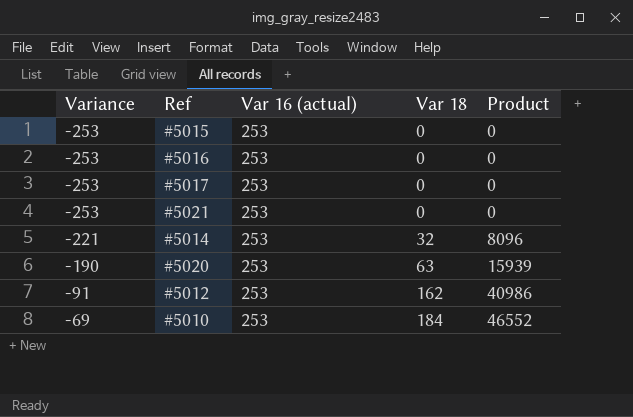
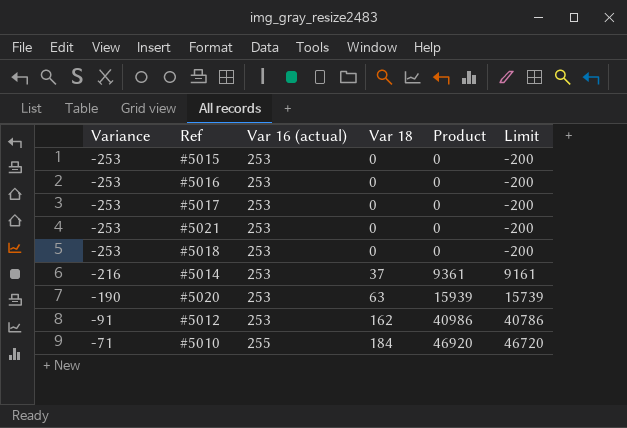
column Limit | formula: none -> [Product] - 200
row #5018: none -> -253 | 253 | 0 | 0 | -200
#5014 | Variance: -221 -> -216
#5014 | Var 18: 32 -> 37
#5014 | Product: 8096 -> 9361
#5010 | Variance: -69 -> -71
#5010 | Var 16 (actual): 253 -> 255
#5010 | Product: 46552 -> 46920

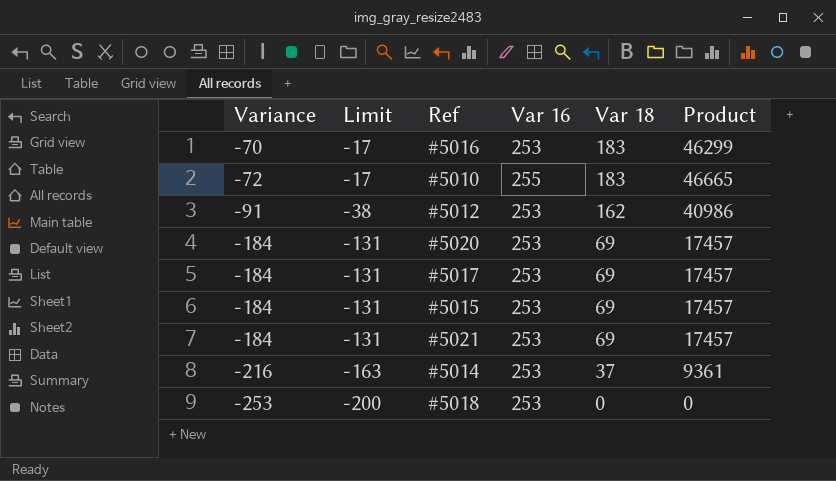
row order: Variance ascending -> Variance descending
column Limit | formula: [Product] - 200 -> [Var 18] - 200
column Limit | position: 6 -> 2
column name: Var 16 (actual) -> Var 16
#5016 | Variance: -253 -> -70
#5016 | Var 18: 0 -> 183
#5016 | Product: 0 -> 46299
#5010 | Variance: -71 -> -72
#5010 | Var 18: 184 -> 183
#5010 | Product: 46920 -> 46665
#5020 | Variance: -190 -> -184
#5020 | Var 18: 63 -> 69
#5020 | Product: 15939 -> 17457
#5017 | Variance: -253 -> -184
#5017 | Var 18: 0 -> 69
#5017 | Product: 0 -> 17457
#5015 | Variance: -253 -> -184
#5015 | Var 18: 0 -> 69
#5015 | Product: 0 -> 17457
#5021 | Variance: -253 -> -184
#5021 | Var 18: 0 -> 69
#5021 | Product: 0 -> 17457

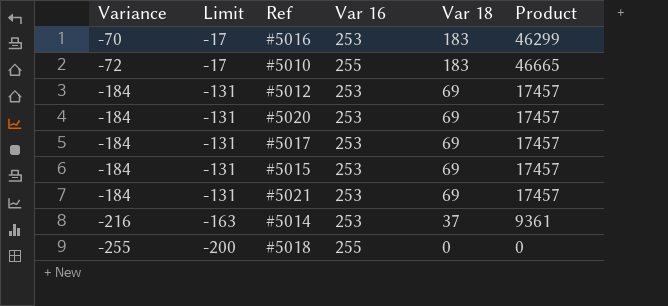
#5012 | Variance: -91 -> -184
#5012 | Limit: -38 -> -131
#5012 | Var 18: 162 -> 69
#5012 | Product: 40986 -> 17457
#5018 | Variance: -253 -> -255
#5018 | Var 16: 253 -> 255

